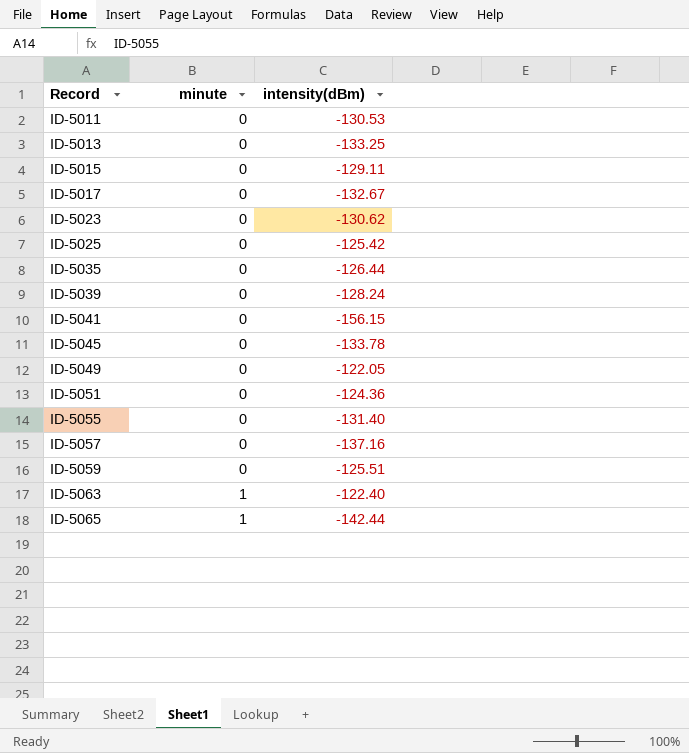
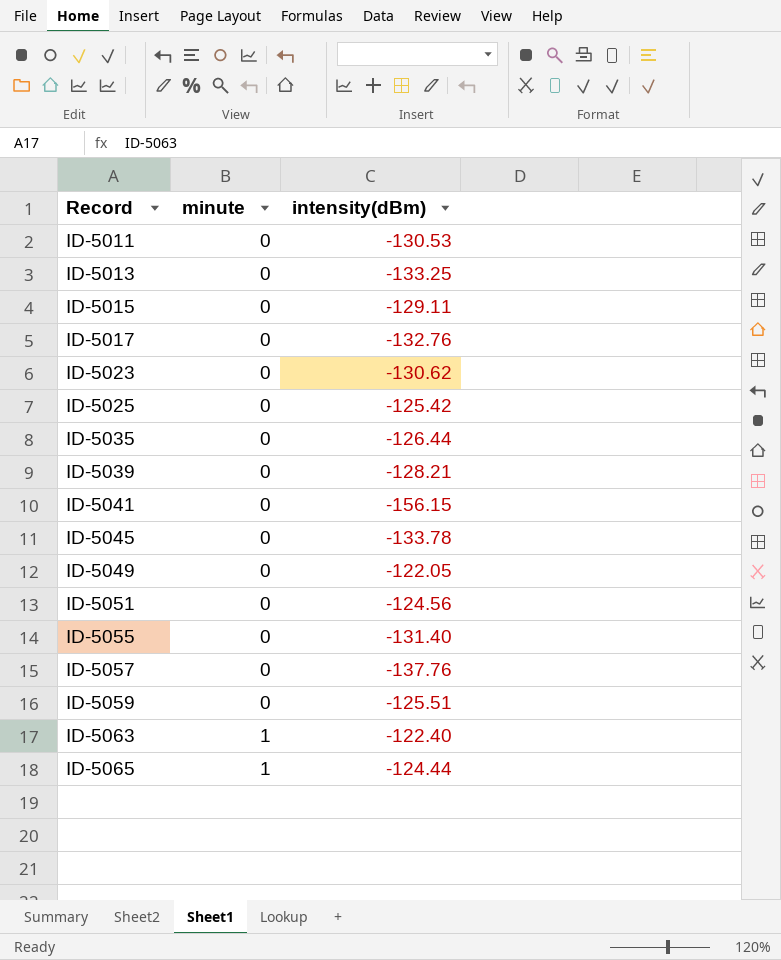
ID-5017 | intensity(dBm): -132.67 -> -132.76
ID-5039 | intensity(dBm): -128.24 -> -128.21
ID-5051 | intensity(dBm): -124.36 -> -124.56
ID-5057 | intensity(dBm): -137.16 -> -137.76
ID-5065 | intensity(dBm): -142.44 -> -124.44

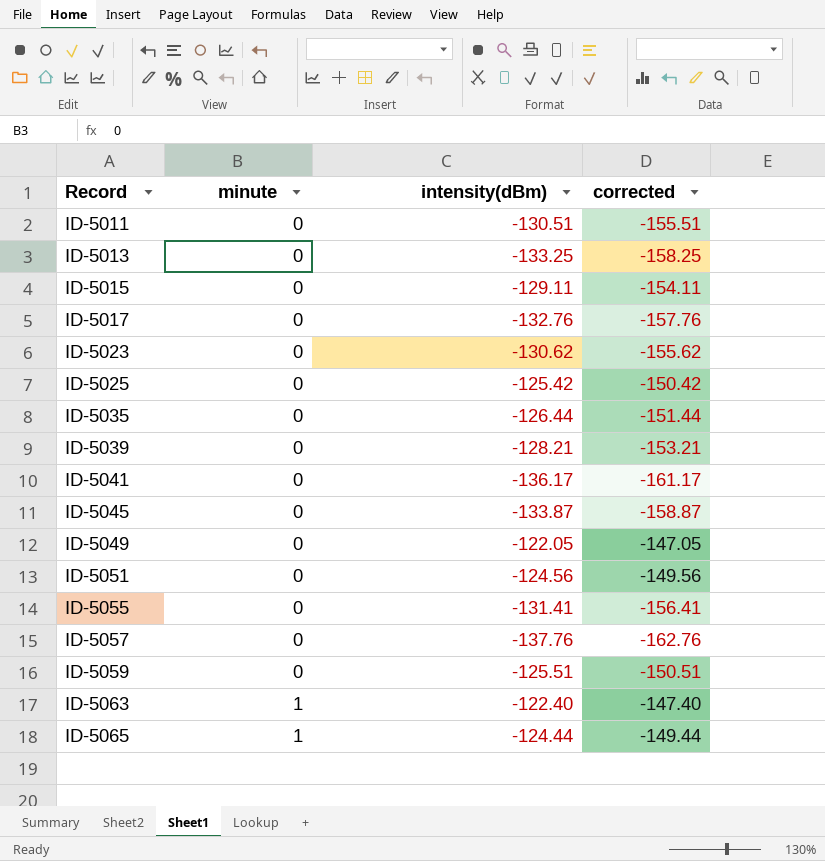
column corrected | formula: none -> [intensity(dBm)] - 25
ID-5011 | intensity(dBm): -130.53 -> -130.51
ID-5041 | intensity(dBm): -156.15 -> -136.17
ID-5045 | intensity(dBm): -133.78 -> -133.87
ID-5055 | intensity(dBm): -131.40 -> -131.41

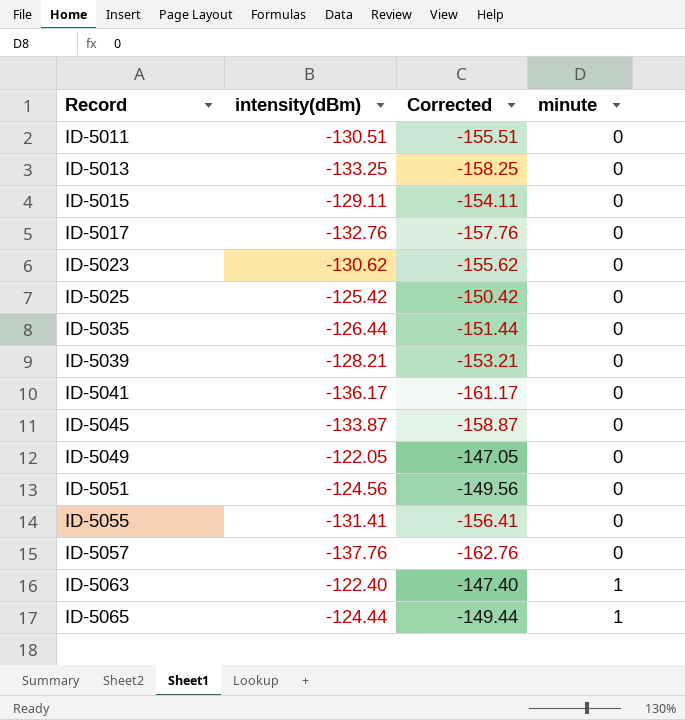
column name: corrected -> Corrected
column minute | position: 2 -> 4
row ID-5059: 0 | -125.51 | -150.51 -> none

